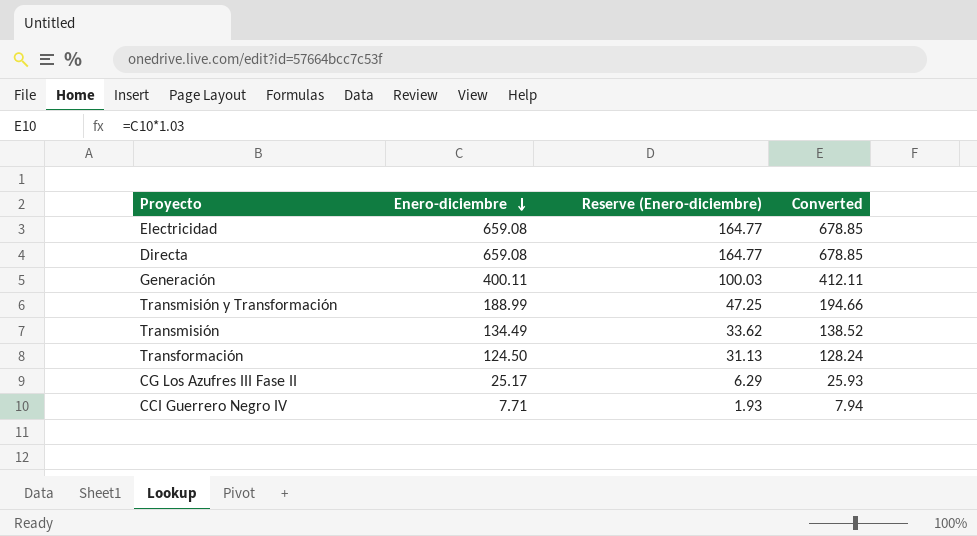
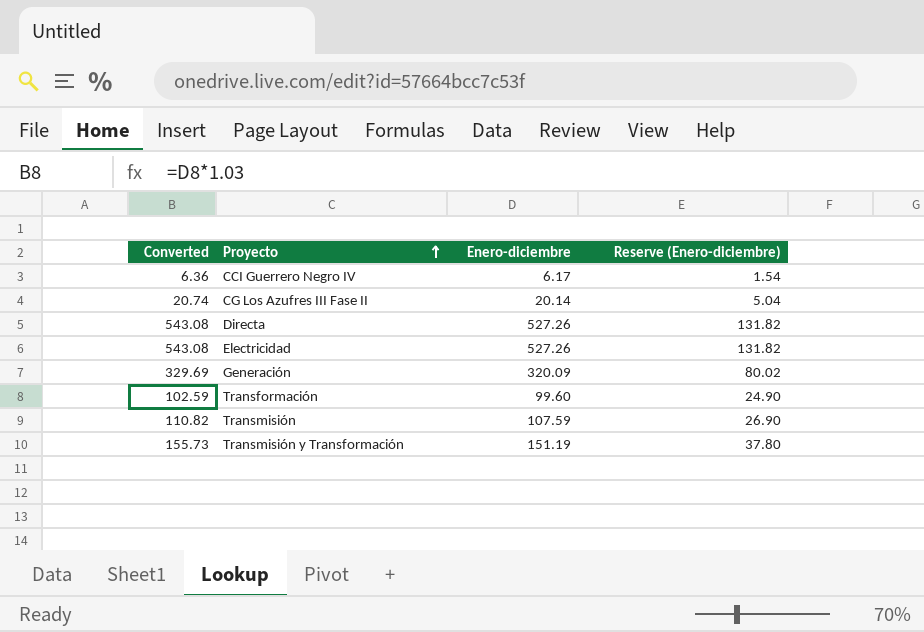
row order: Enero-diciembre descending -> Proyecto ascending
column Converted | position: 4 -> 1
CCI Guerrero Negro IV | Converted: 7.94 -> 6.36
CCI Guerrero Negro IV | Enero-diciembre: 7.71 -> 6.17
CCI Guerrero Negro IV | Reserve (Enero-diciembre): 1.93 -> 1.54
CG Los Azufres III Fase II | Converted: 25.93 -> 20.74
CG Los Azufres III Fase II | Enero-diciembre: 25.17 -> 20.14
CG Los Azufres III Fase II | Reserve (Enero-diciembre): 6.29 -> 5.04
Directa | Converted: 678.85 -> 543.08
Directa | Enero-diciembre: 659.08 -> 527.26
Directa | Reserve (Enero-diciembre): 164.77 -> 131.82
Electricidad | Converted: 678.85 -> 543.08
Electricidad | Enero-diciembre: 659.08 -> 527.26
Electricidad | Reserve (Enero-diciembre): 164.77 -> 131.82
Generación | Converted: 412.11 -> 329.69
Generación | Enero-diciembre: 400.11 -> 320.09
Generación | Reserve (Enero-diciembre): 100.03 -> 80.02
Transformación | Converted: 128.24 -> 102.59
Transformación | Enero-diciembre: 124.50 -> 99.60
Transformación | Reserve (Enero-diciembre): 31.13 -> 24.90
Transmisión | Converted: 138.52 -> 110.82
Transmisión | Enero-diciembre: 134.49 -> 107.59
Transmisión | Reserve (Enero-diciembre): 33.62 -> 26.90
Transmisión y Transformación | Converted: 194.66 -> 155.73
Transmisión y Transformación | Enero-diciembre: 188.99 -> 151.19
Transmisión y Transformación | Reserve (Enero-diciembre): 47.25 -> 37.80

